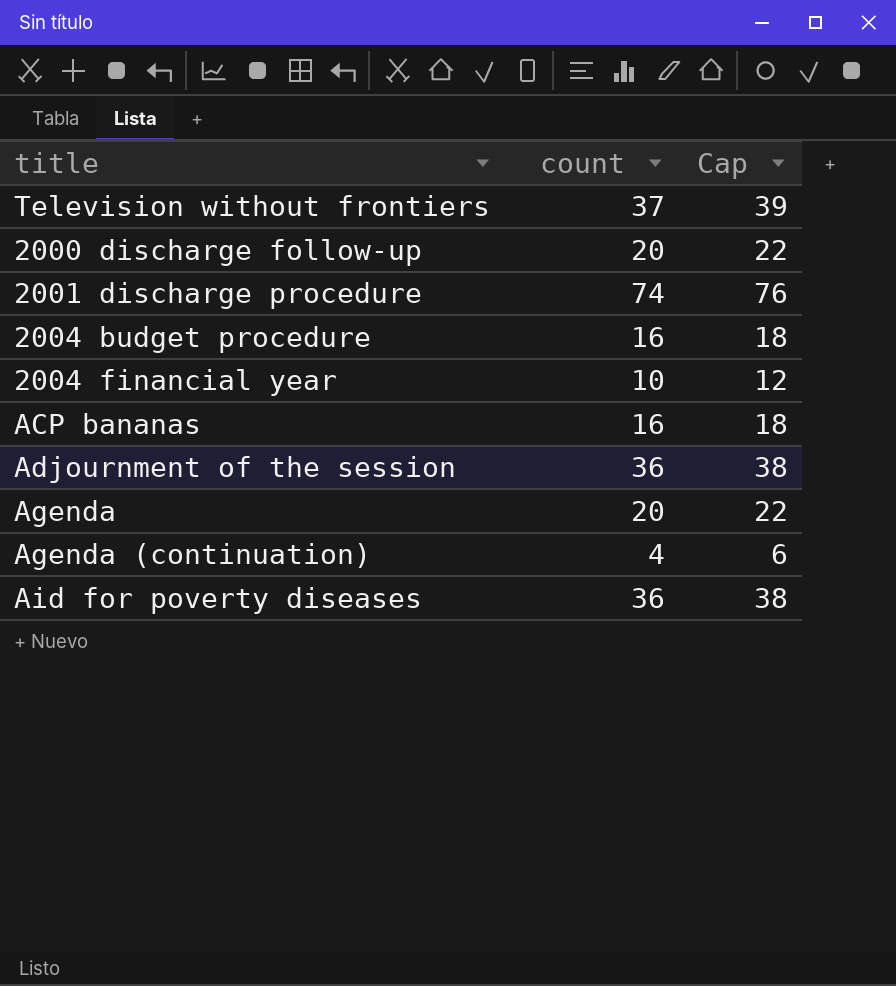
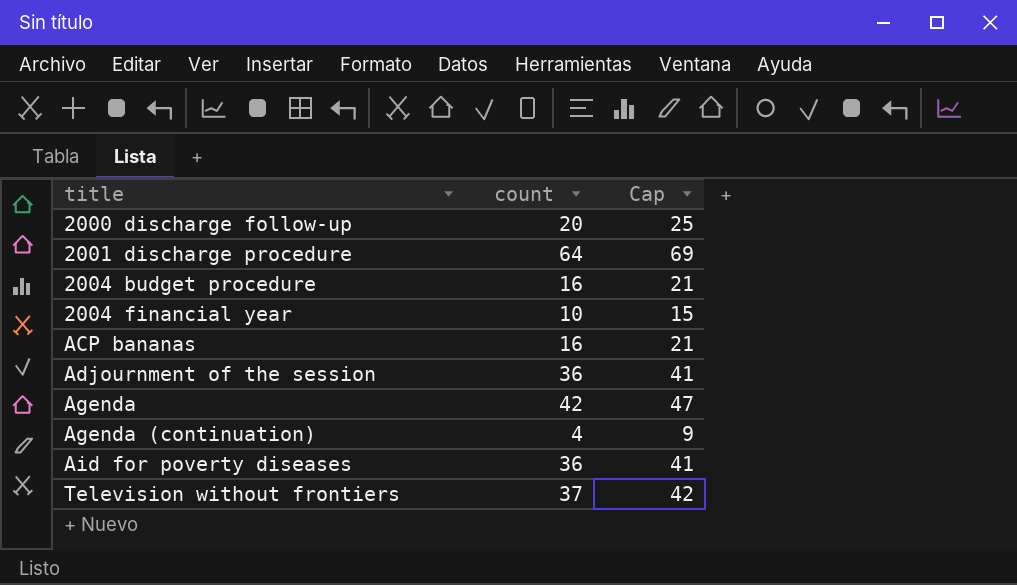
row order: none -> title ascending
column Cap | formula: [count] + 2 -> [count] + 5
2001 discharge procedure | count: 74 -> 64
Agenda | count: 20 -> 42

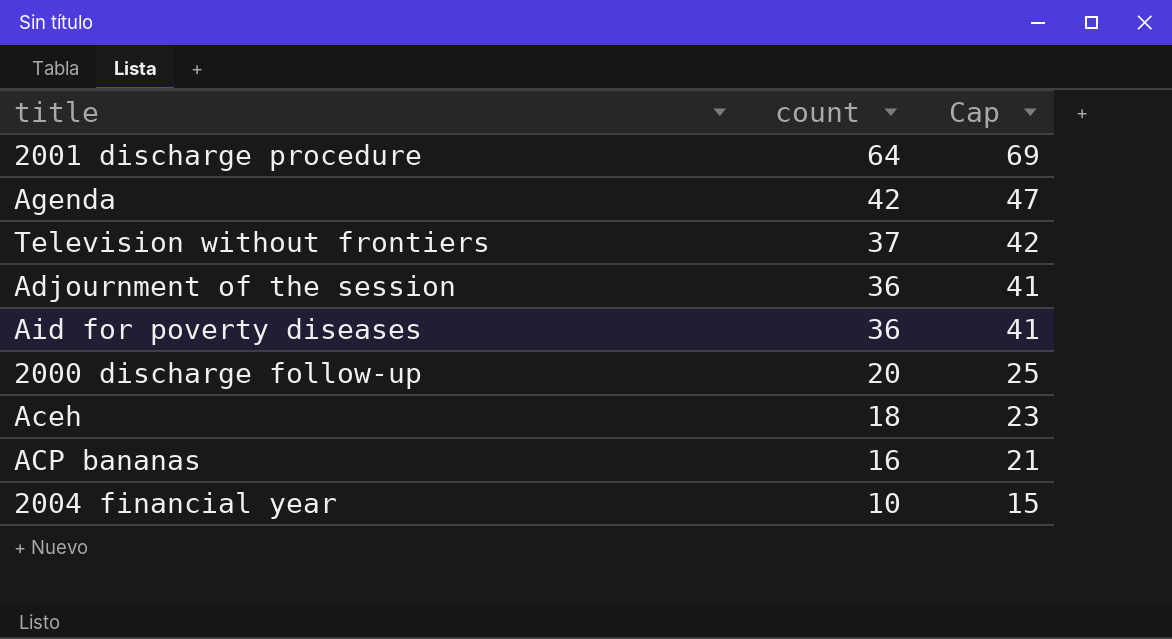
row order: title ascending -> count descending
row 2004 budget procedure: 16 | 21 -> none
row Agenda (continuation): 4 | 9 -> none
row Aceh: none -> 18 | 23

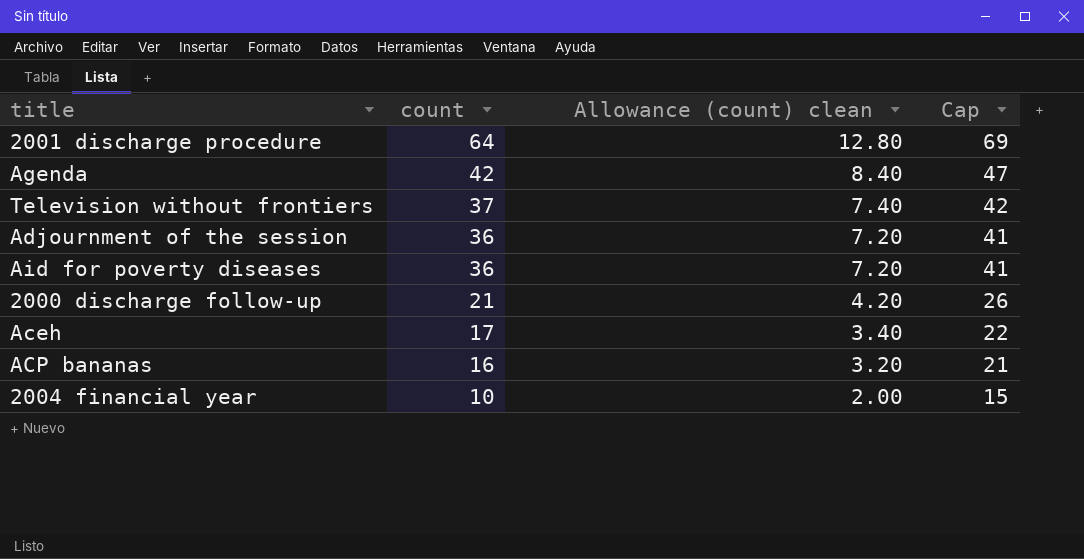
column Allowance (count) clean | formula: none -> [count] * 0.2
2000 discharge follow-up | count: 20 -> 21
2000 discharge follow-up | Cap: 25 -> 26
Aceh | count: 18 -> 17
Aceh | Cap: 23 -> 22

